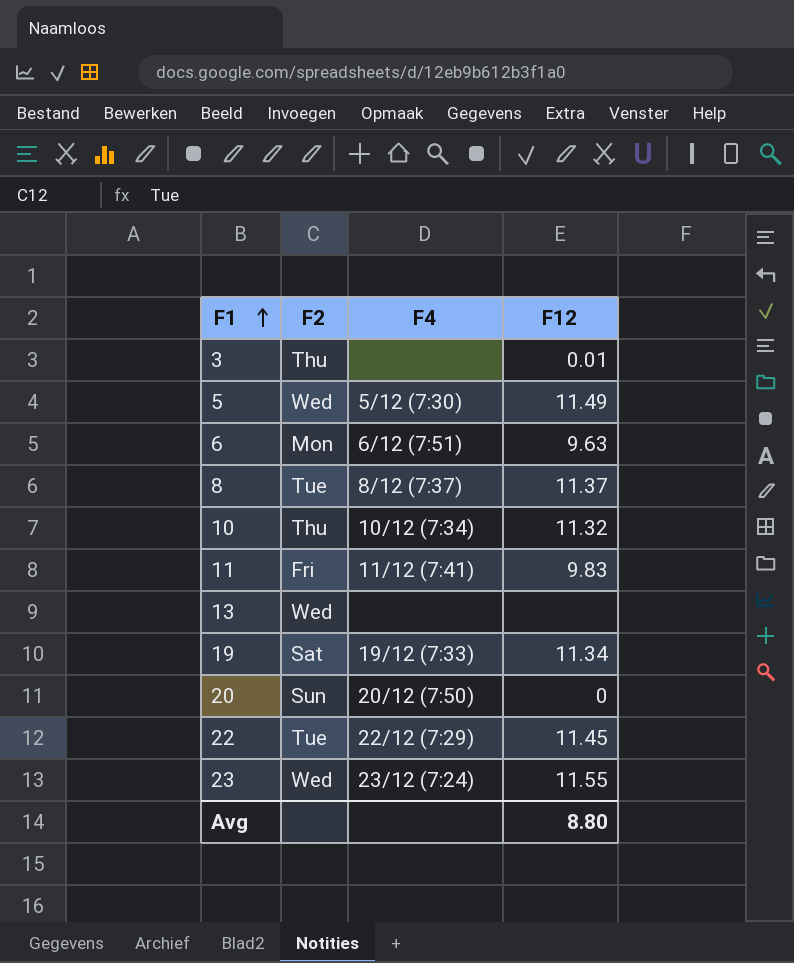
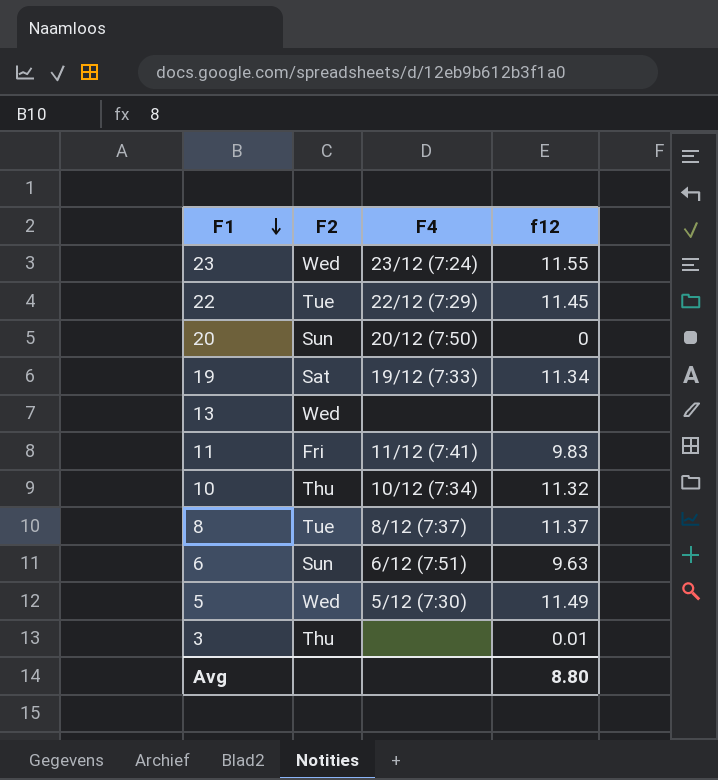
row order: F1 ascending -> F1 descending
column name: F12 -> f12
6 | F2: Mon -> Sun

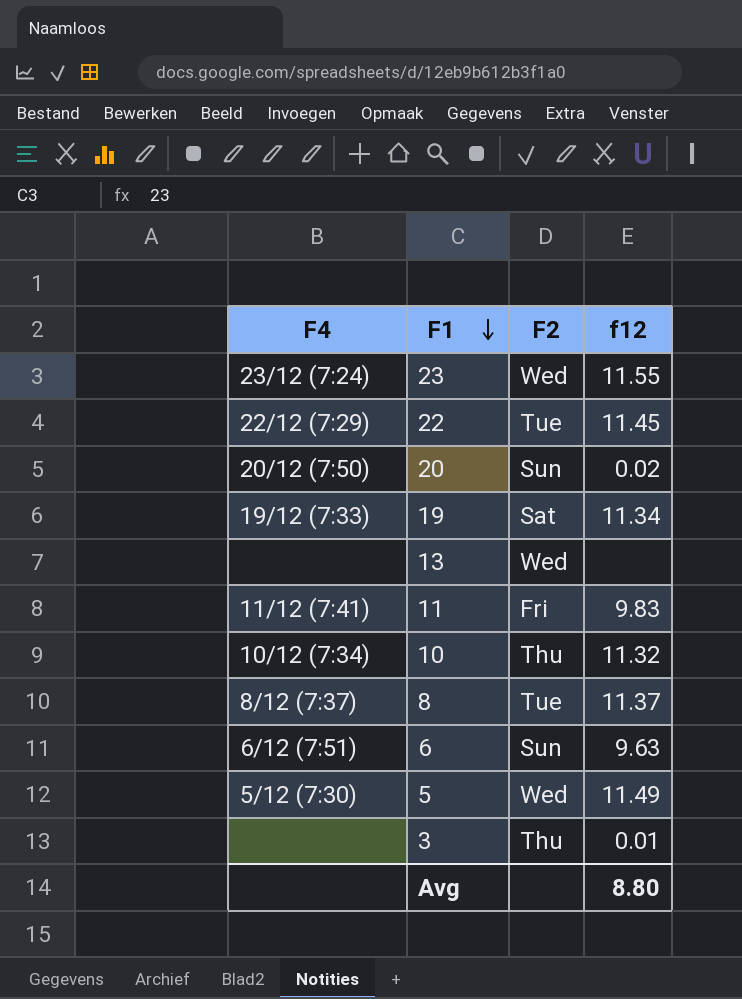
column F4 | position: 3 -> 1
20 | f12: 0 -> 0.02

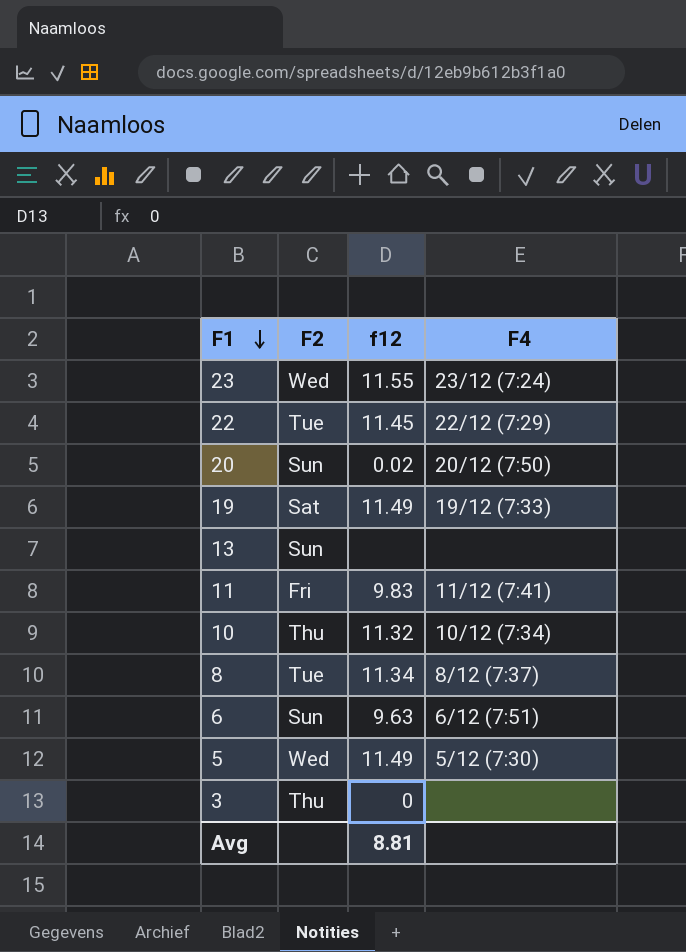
column F4 | position: 1 -> 4
19 | f12: 11.34 -> 11.49
13 | F2: Wed -> Sun
8 | f12: 11.37 -> 11.34
3 | f12: 0.01 -> 0
Avg | f12: 8.80 -> 8.81

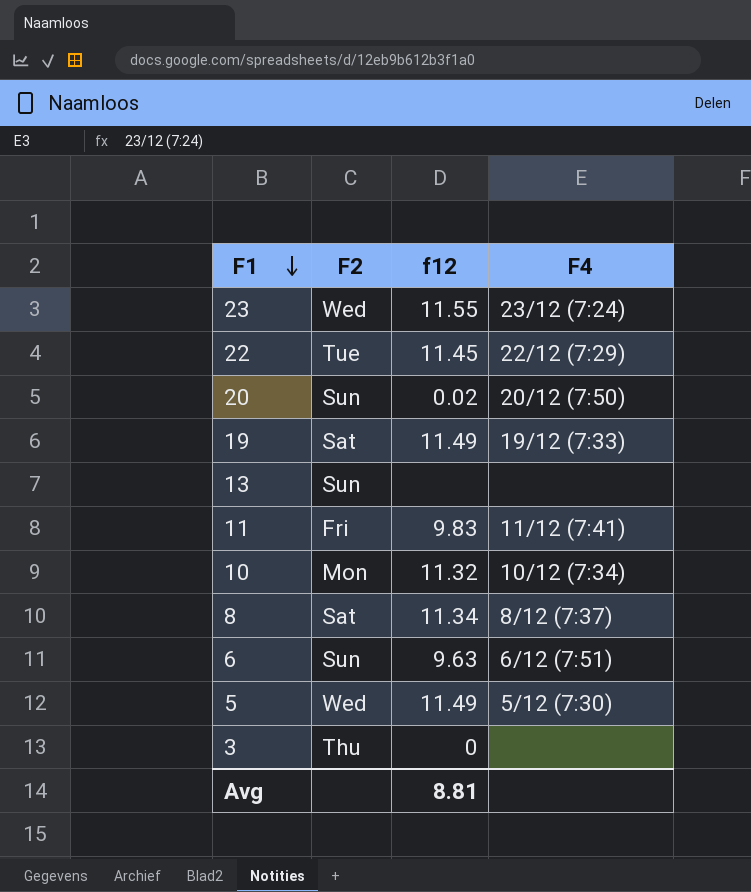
10 | F2: Thu -> Mon
8 | F2: Tue -> Sat

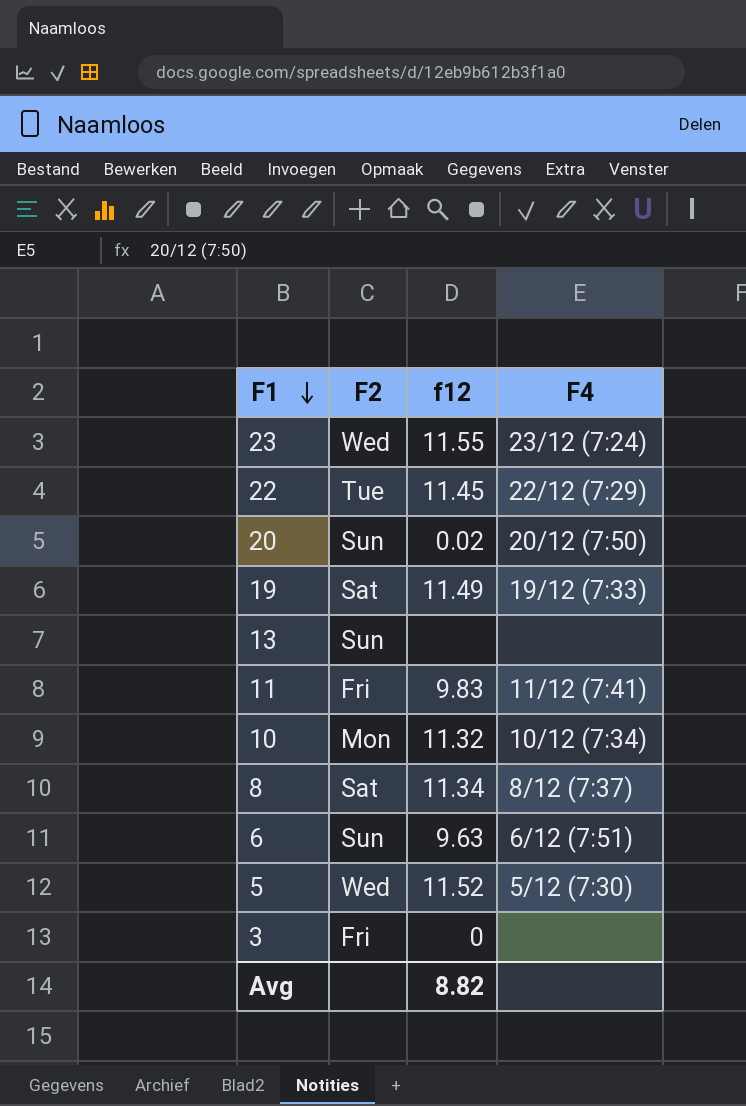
5 | f12: 11.49 -> 11.52
3 | F2: Thu -> Fri
Avg | f12: 8.81 -> 8.82

